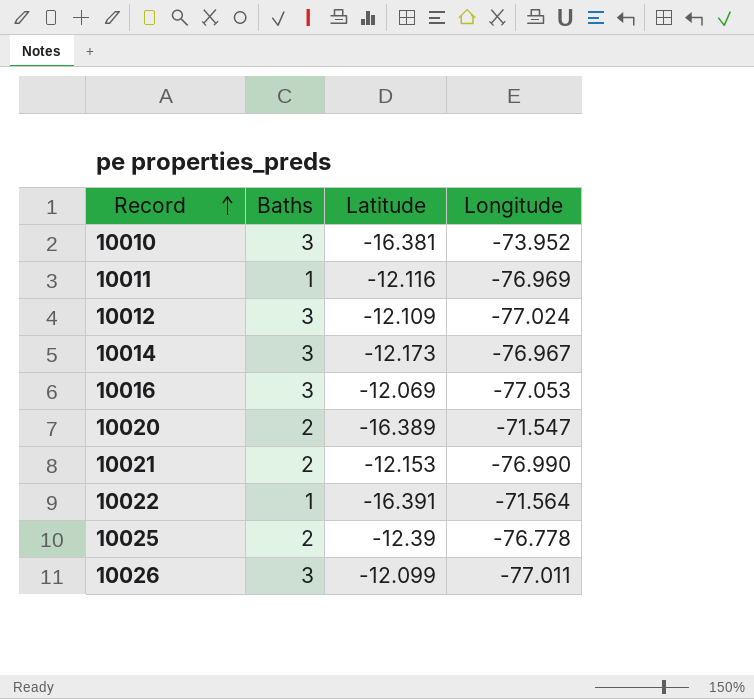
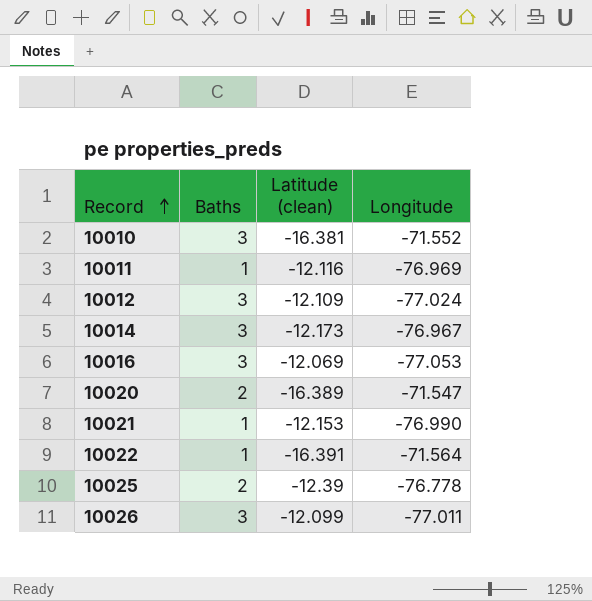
column name: Latitude -> Latitude (clean)
10010 | Longitude: -73.952 -> -71.552
10021 | Baths: 2 -> 1

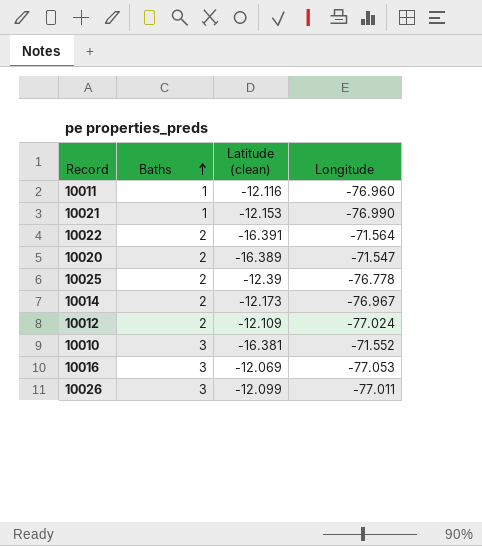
row order: Record ascending -> Baths ascending
10011 | Longitude: -76.969 -> -76.960
10022 | Baths: 1 -> 2
10014 | Baths: 3 -> 2
10012 | Baths: 3 -> 2

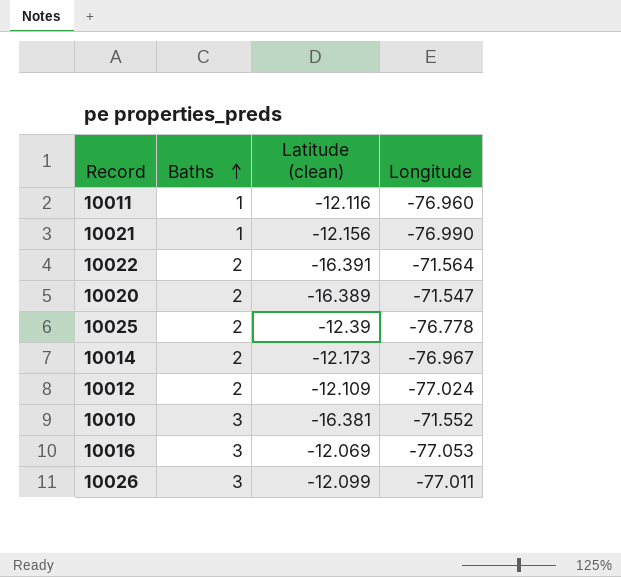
10021 | Latitude (clean): -12.153 -> -12.156

